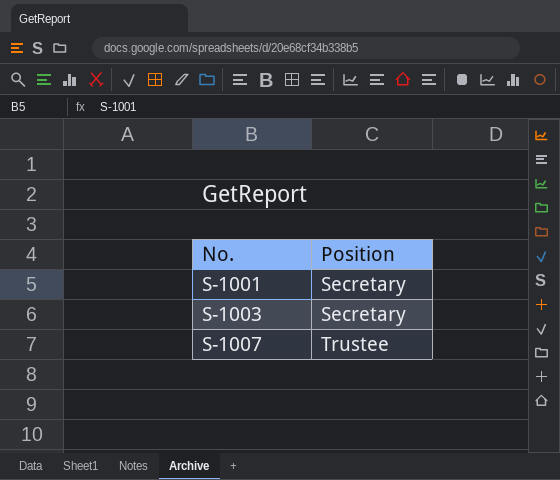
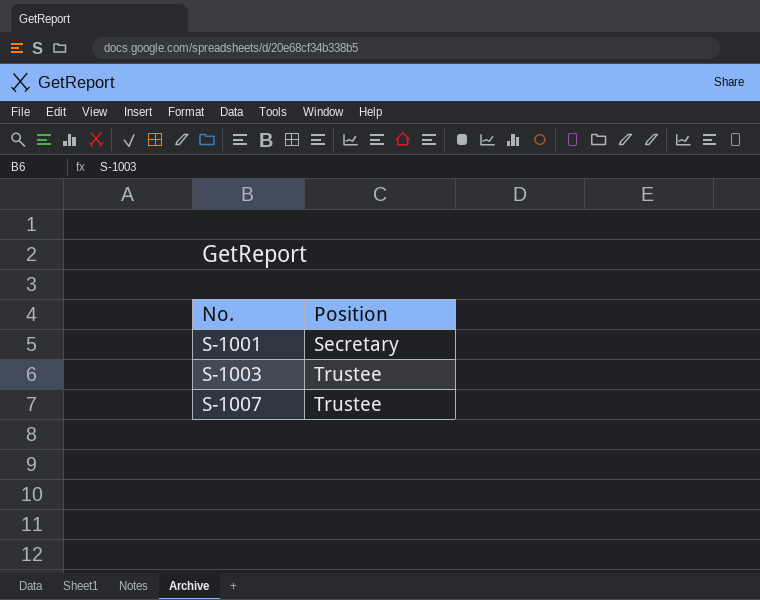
S-1003 | Position: Secretary -> Trustee

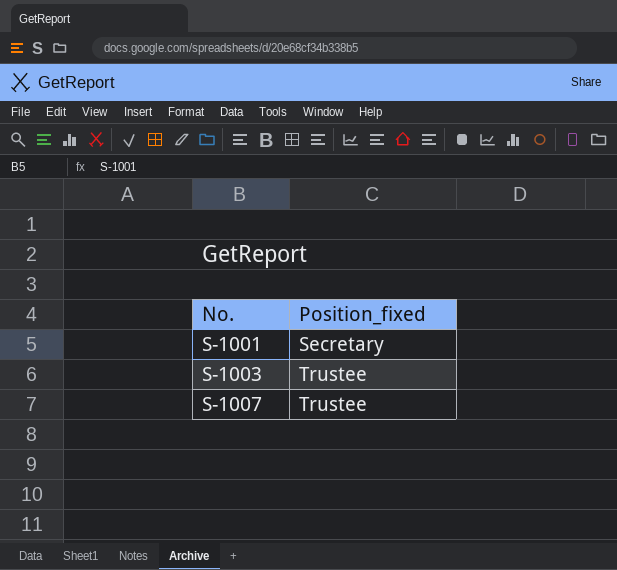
column name: Position -> Position_fixed

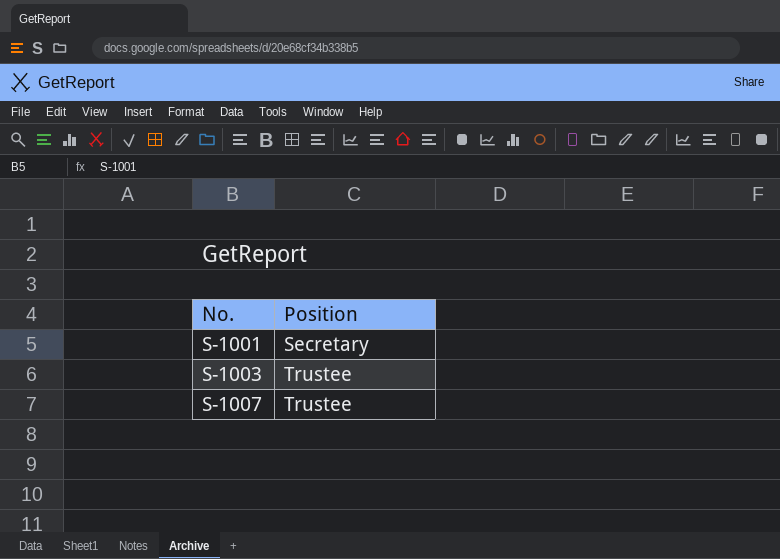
column name: Position_fixed -> Position

